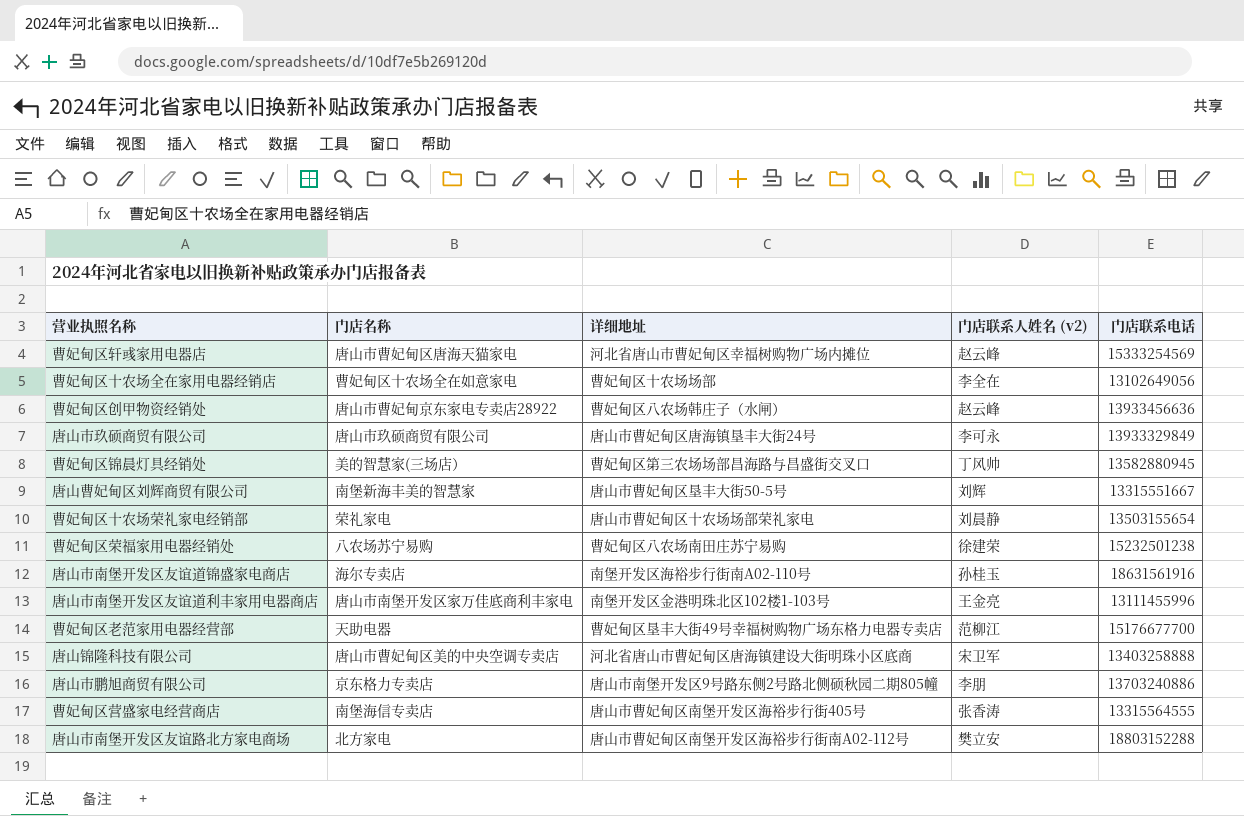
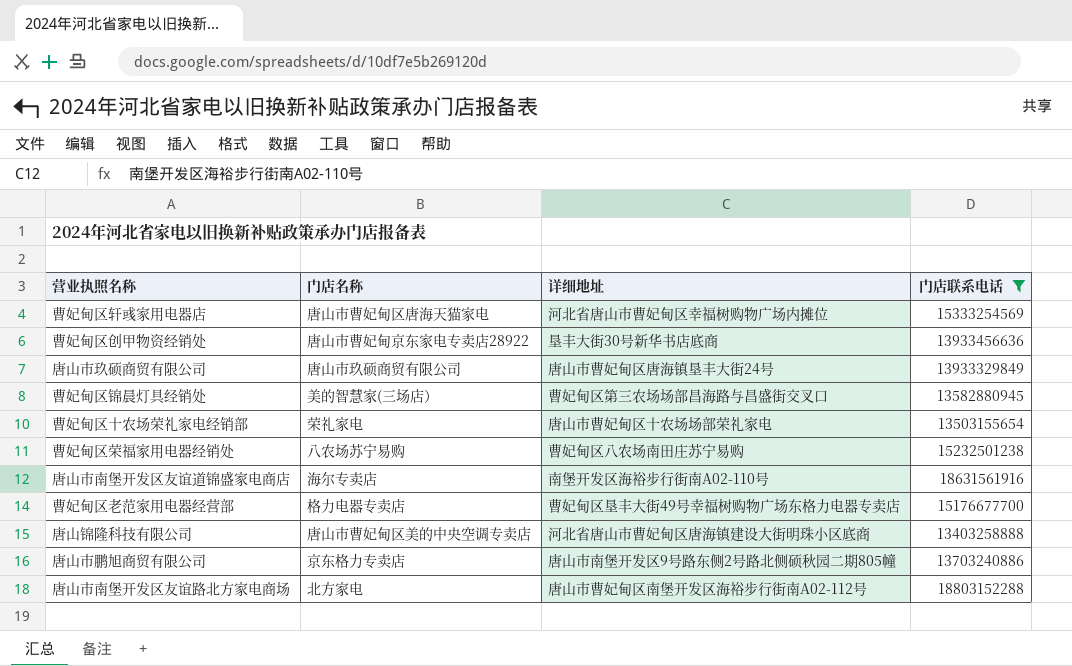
filter: none -> 门店联系电话 >= 13403258888
column 门店联系人姓名 (v2) | position: 4 -> none
曹妃甸区创甲物资经销处 | 详细地址: 曹妃甸区八农场韩庄子（水闸） -> 垦丰大街30号新华书店底商
曹妃甸区老范家用电器经营部 | 门店名称: 天助电器 -> 格力电器专卖店

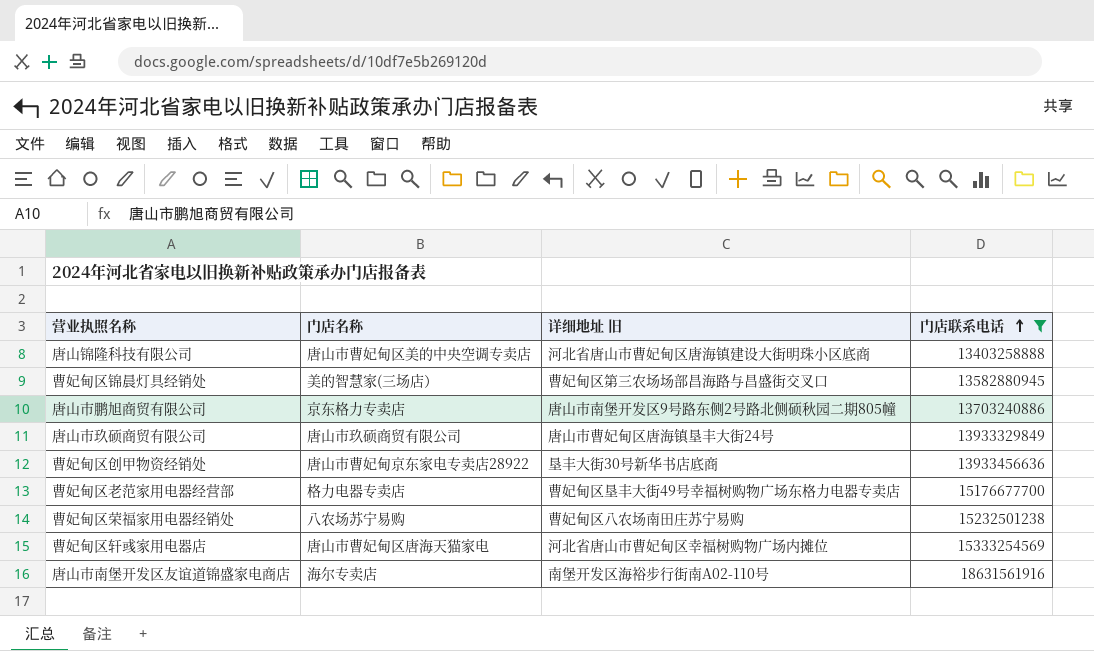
row order: none -> 门店联系电话 ascending
column name: 详细地址 -> 详细地址 旧
row 曹妃甸区十农场荣礼家电经销部: 荣礼家电 | 唐山市曹妃甸区十农场场部荣礼家电 | 13503155654 -> none
row 唐山市南堡开发区友谊路北方家电商场: 北方家电 | 唐山市曹妃甸区南堡开发区海裕步行街南A02-112号 | 18803152288 -> none

